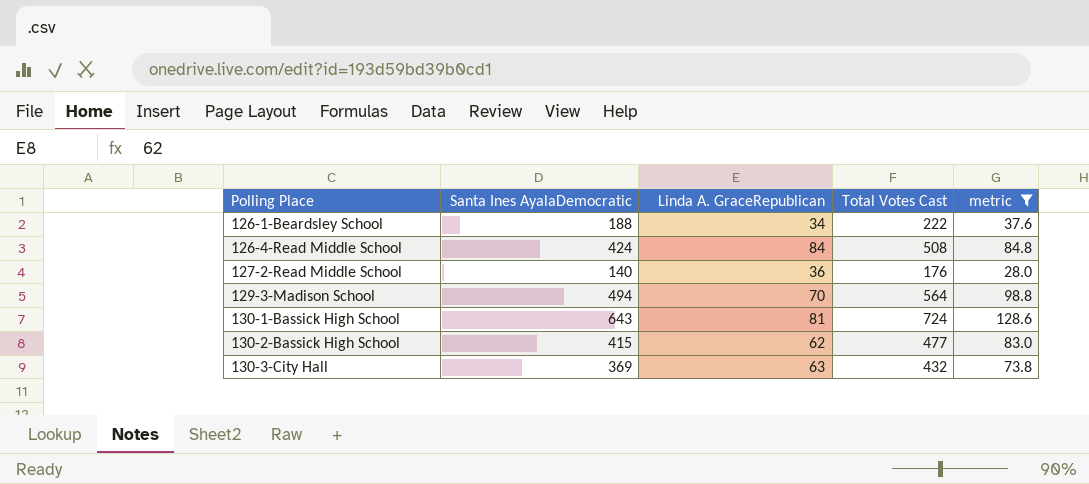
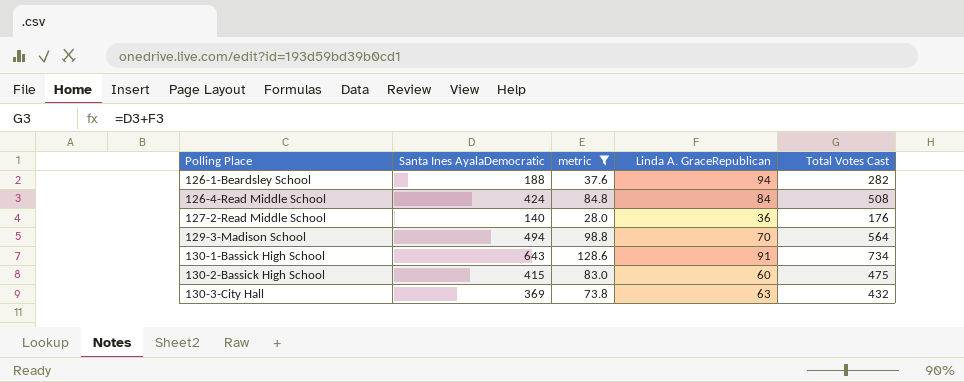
column metric | position: 5 -> 3
126-1-Beardsley School | Linda A. GraceRepublican: 34 -> 94
126-1-Beardsley School | Total Votes Cast: 222 -> 282
130-1-Bassick High School | Linda A. GraceRepublican: 81 -> 91
130-1-Bassick High School | Total Votes Cast: 724 -> 734
130-2-Bassick High School | Linda A. GraceRepublican: 62 -> 60
130-2-Bassick High School | Total Votes Cast: 477 -> 475

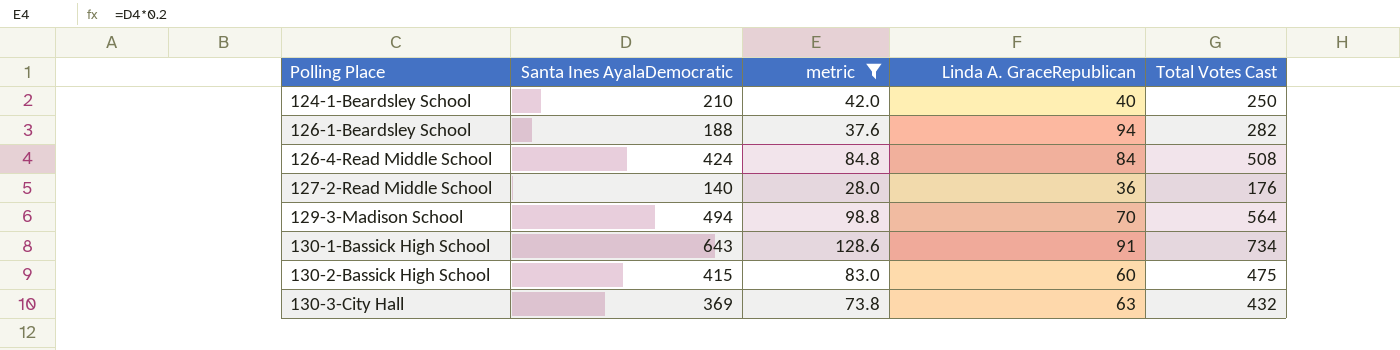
row 124-1-Beardsley School: none -> 210 | 42.0 | 40 | 250

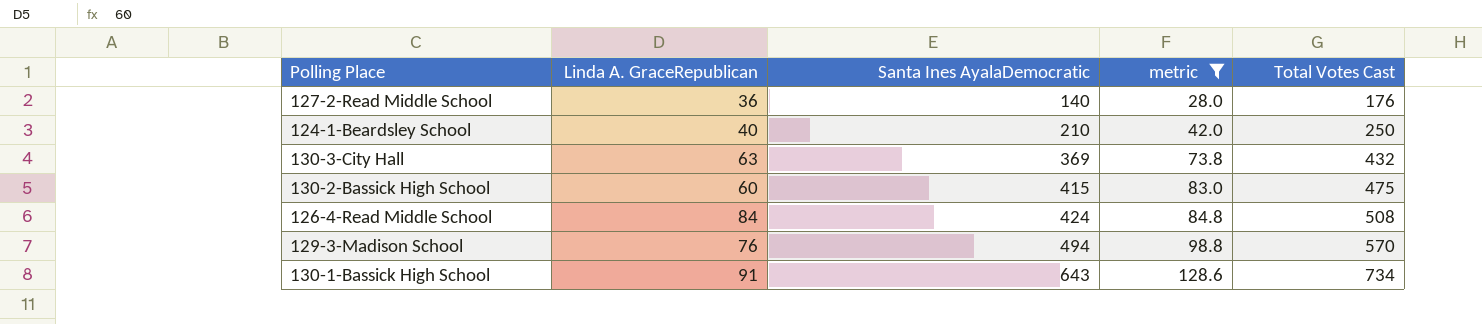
row order: Polling Place ascending -> Santa Ines AyalaDemocratic ascending
column Linda A. GraceRepublican | position: 4 -> 2
row 126-1-Beardsley School: 188 | 37.6 | 94 | 282 -> none
129-3-Madison School | Linda A. GraceRepublican: 70 -> 76
129-3-Madison School | Total Votes Cast: 564 -> 570

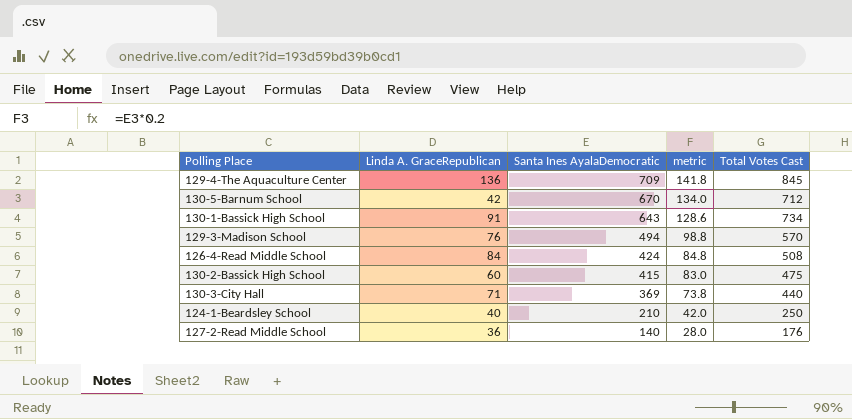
filter: metric <= 128.6 -> none
row order: Santa Ines AyalaDemocratic ascending -> Santa Ines AyalaDemocratic descending
130-3-City Hall | Linda A. GraceRepublican: 63 -> 71
130-3-City Hall | Total Votes Cast: 432 -> 440

